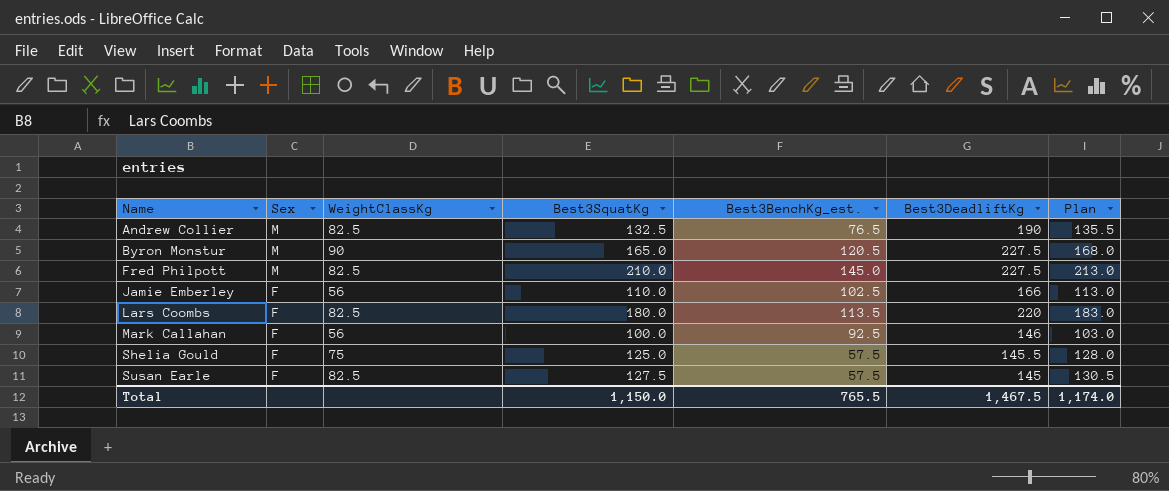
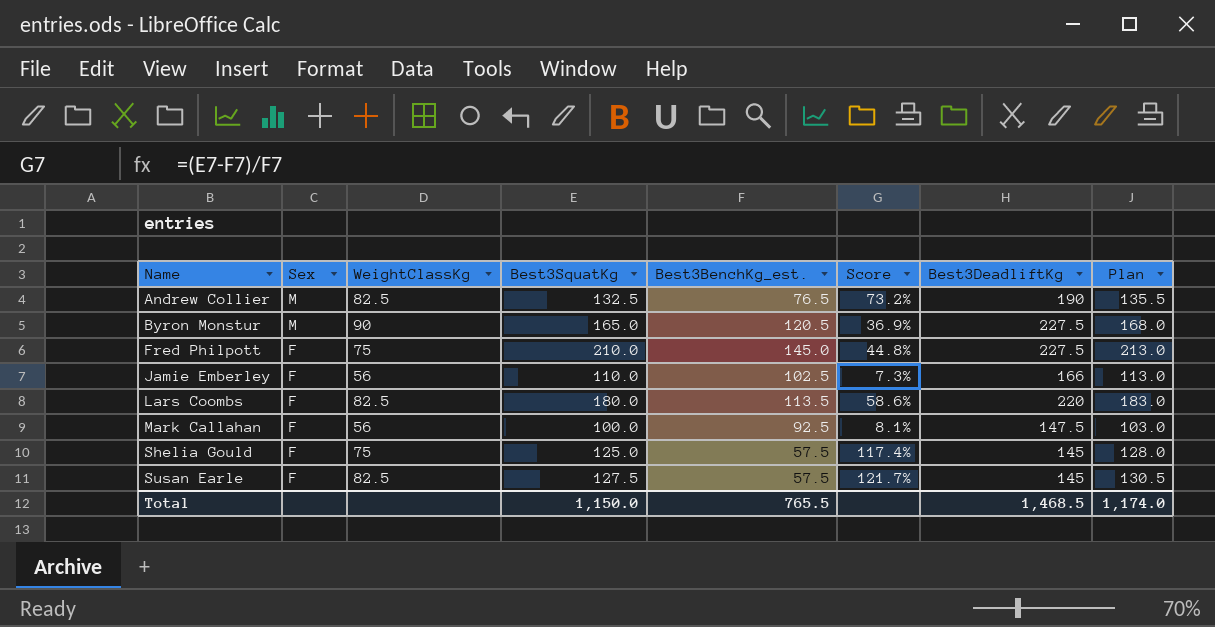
column Score | formula: none -> ([Best3SquatKg] - [Best3BenchKg_est.]) / [Best3BenchKg_est.]
Fred Philpott | Sex: M -> F
Fred Philpott | WeightClassKg: 82.5 -> 75
Mark Callahan | Best3DeadliftKg: 146 -> 147.5
Shelia Gould | Best3DeadliftKg: 145.5 -> 145
Total | Best3DeadliftKg: 1,467.5 -> 1,468.5

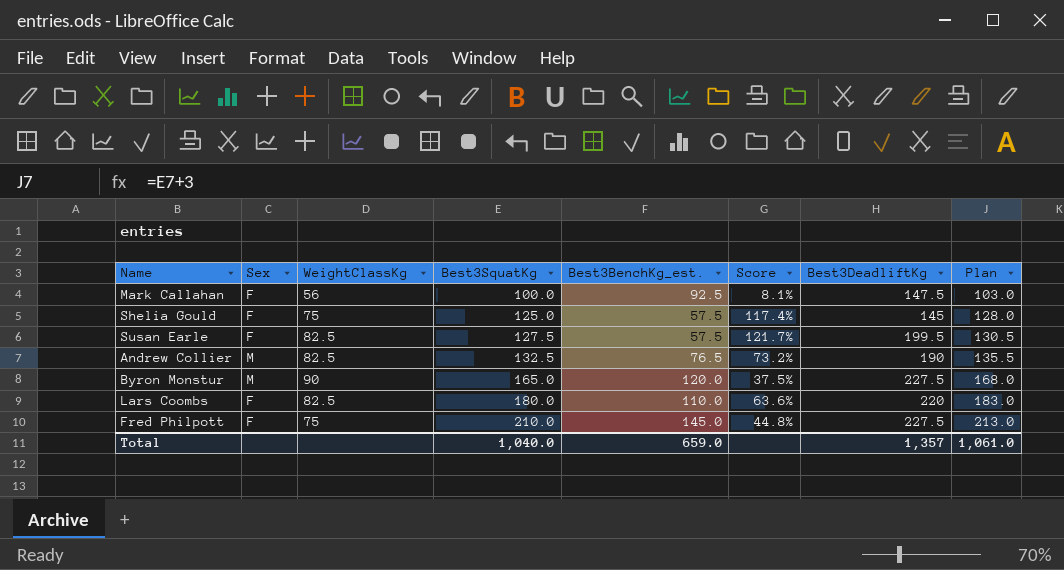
row order: Name ascending -> Best3SquatKg ascending
row Jamie Emberley: F | 56 | 110.0 | 102.5 | 7.3% | 166 | 113.0 -> none
Susan Earle | Best3DeadliftKg: 145 -> 199.5
Byron Monstur | Best3BenchKg_est.: 120.5 -> 120.0
Byron Monstur | Score: 36.9% -> 37.5%
Lars Coombs | Best3BenchKg_est.: 113.5 -> 110.0
Lars Coombs | Score: 58.6% -> 63.6%
Total | Best3SquatKg: 1,150.0 -> 1,040.0
Total | Best3BenchKg_est.: 765.5 -> 659.0
Total | Best3DeadliftKg: 1,468.5 -> 1,357
Total | Plan: 1,174.0 -> 1,061.0

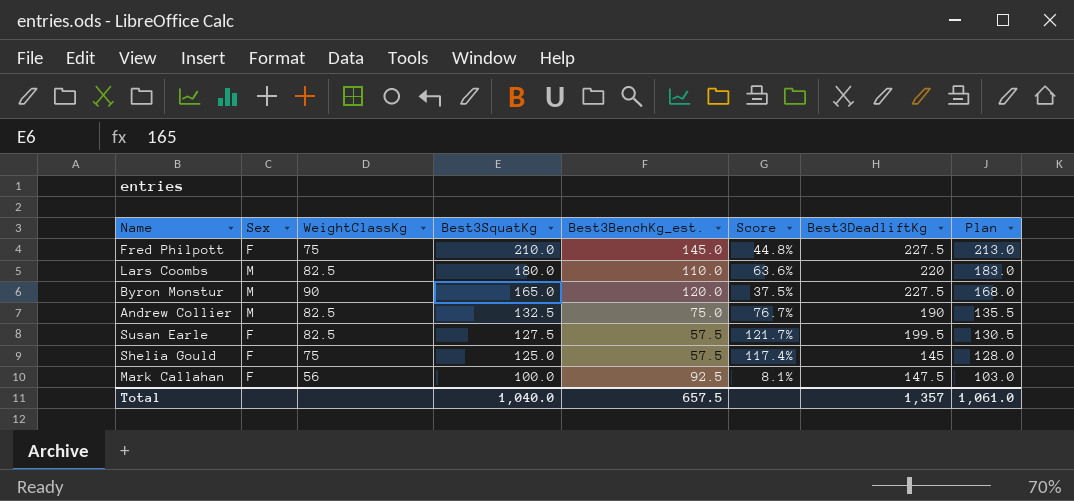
row order: Best3SquatKg ascending -> Best3SquatKg descending
Lars Coombs | Sex: F -> M
Andrew Collier | Best3BenchKg_est.: 76.5 -> 75.0
Andrew Collier | Score: 73.2% -> 76.7%
Total | Best3BenchKg_est.: 659.0 -> 657.5

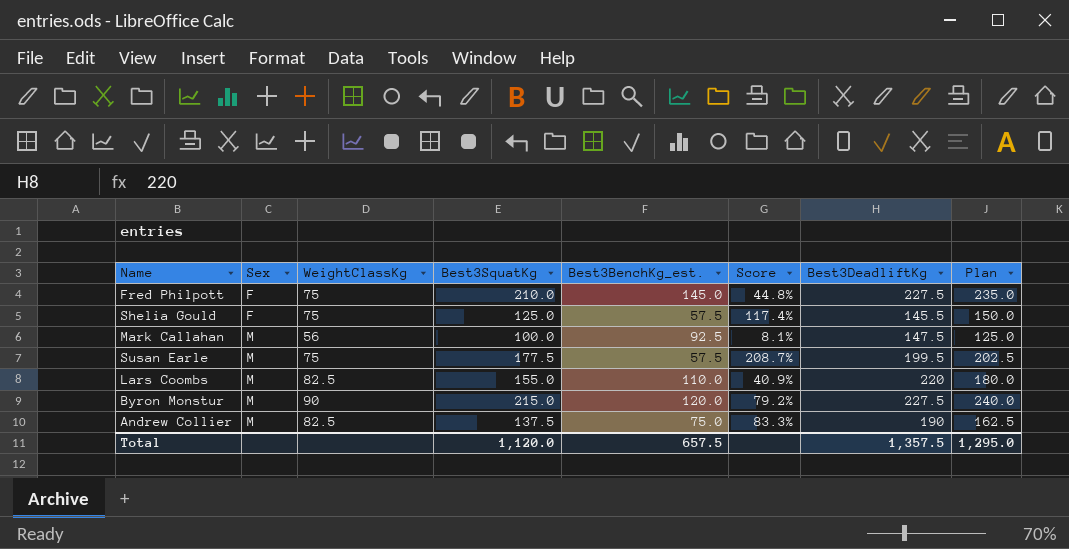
row order: Best3SquatKg descending -> Sex ascending
column Plan | formula: [Best3SquatKg] + 3 -> [Best3SquatKg] + 25
Shelia Gould | Best3DeadliftKg: 145 -> 145.5
Mark Callahan | Sex: F -> M
Susan Earle | Sex: F -> M
Susan Earle | WeightClassKg: 82.5 -> 75
Susan Earle | Best3SquatKg: 127.5 -> 177.5
Susan Earle | Score: 121.7% -> 208.7%
Lars Coombs | Best3SquatKg: 180.0 -> 155.0
Lars Coombs | Score: 63.6% -> 40.9%
Byron Monstur | Best3SquatKg: 165.0 -> 215.0
Byron Monstur | Score: 37.5% -> 79.2%
Andrew Collier | Best3SquatKg: 132.5 -> 137.5
Andrew Collier | Score: 76.7% -> 83.3%
Total | Best3SquatKg: 1,040.0 -> 1,120.0
Total | Best3DeadliftKg: 1,357 -> 1,357.5
Total | Plan: 1,061.0 -> 1,295.0

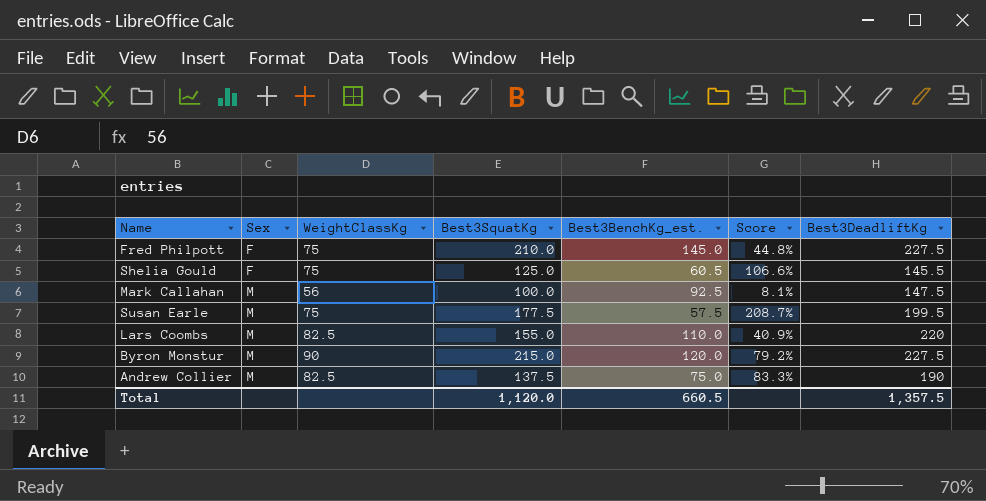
column Plan | formula: [Best3SquatKg] + 25 -> none
Shelia Gould | Best3BenchKg_est.: 57.5 -> 60.5
Shelia Gould | Score: 117.4% -> 106.6%
Total | Best3BenchKg_est.: 657.5 -> 660.5

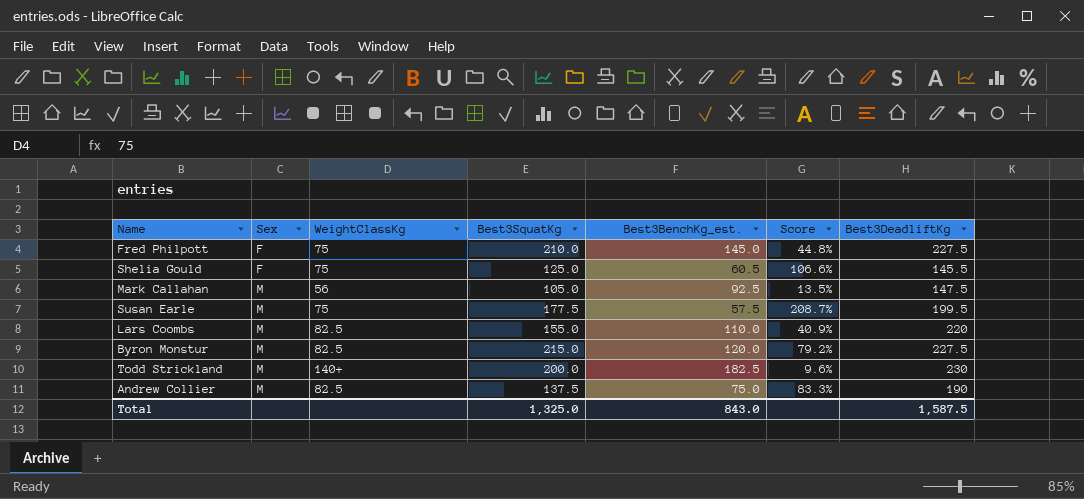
Mark Callahan | Best3SquatKg: 100.0 -> 105.0
Mark Callahan | Score: 8.1% -> 13.5%
Byron Monstur | WeightClassKg: 90 -> 82.5
row Todd Strickland: none -> M | 140+ | 200.0 | 182.5 | 9.6% | 230
Total | Best3SquatKg: 1,120.0 -> 1,325.0
Total | Best3BenchKg_est.: 660.5 -> 843.0
Total | Best3DeadliftKg: 1,357.5 -> 1,587.5

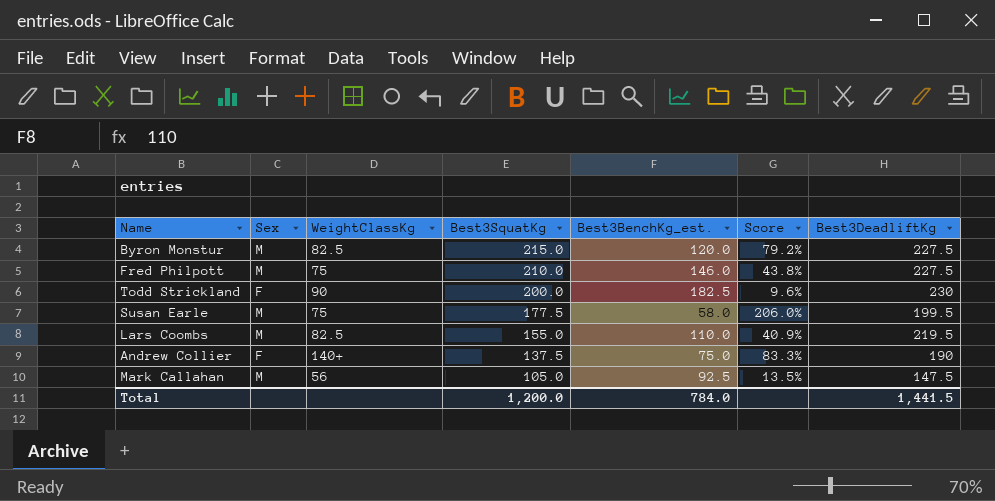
row order: Sex ascending -> Best3SquatKg descending
row Shelia Gould: F | 75 | 125.0 | 60.5 | 106.6% | 145.5 -> none
Fred Philpott | Sex: F -> M
Fred Philpott | Best3BenchKg_est.: 145.0 -> 146.0
Fred Philpott | Score: 44.8% -> 43.8%
Todd Strickland | Sex: M -> F
Todd Strickland | WeightClassKg: 140+ -> 90
Susan Earle | Best3BenchKg_est.: 57.5 -> 58.0
Susan Earle | Score: 208.7% -> 206.0%
Lars Coombs | Best3DeadliftKg: 220 -> 219.5
Andrew Collier | Sex: M -> F
Andrew Collier | WeightClassKg: 82.5 -> 140+
Total | Best3SquatKg: 1,325.0 -> 1,200.0
Total | Best3BenchKg_est.: 843.0 -> 784.0
Total | Best3DeadliftKg: 1,587.5 -> 1,441.5

